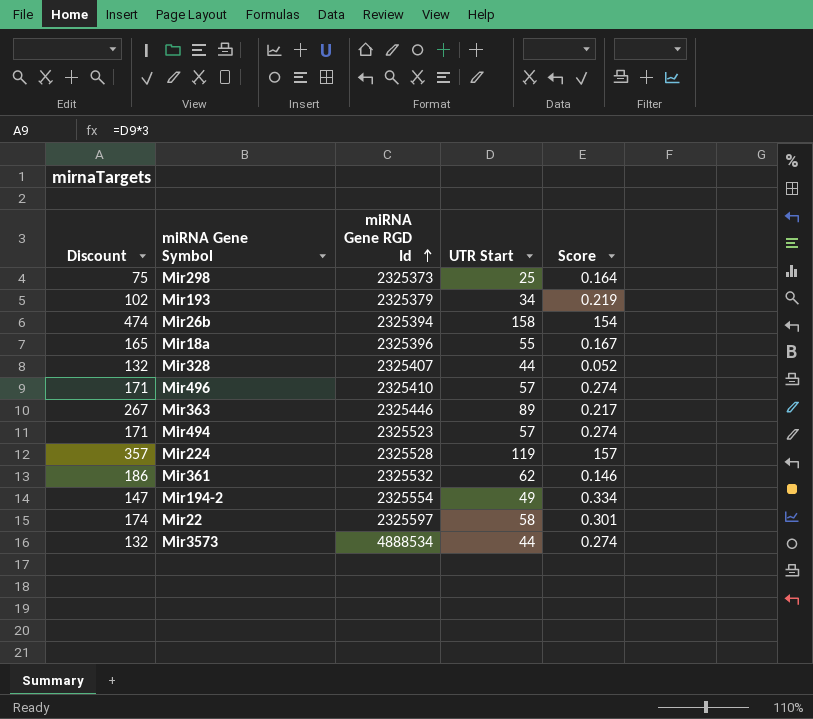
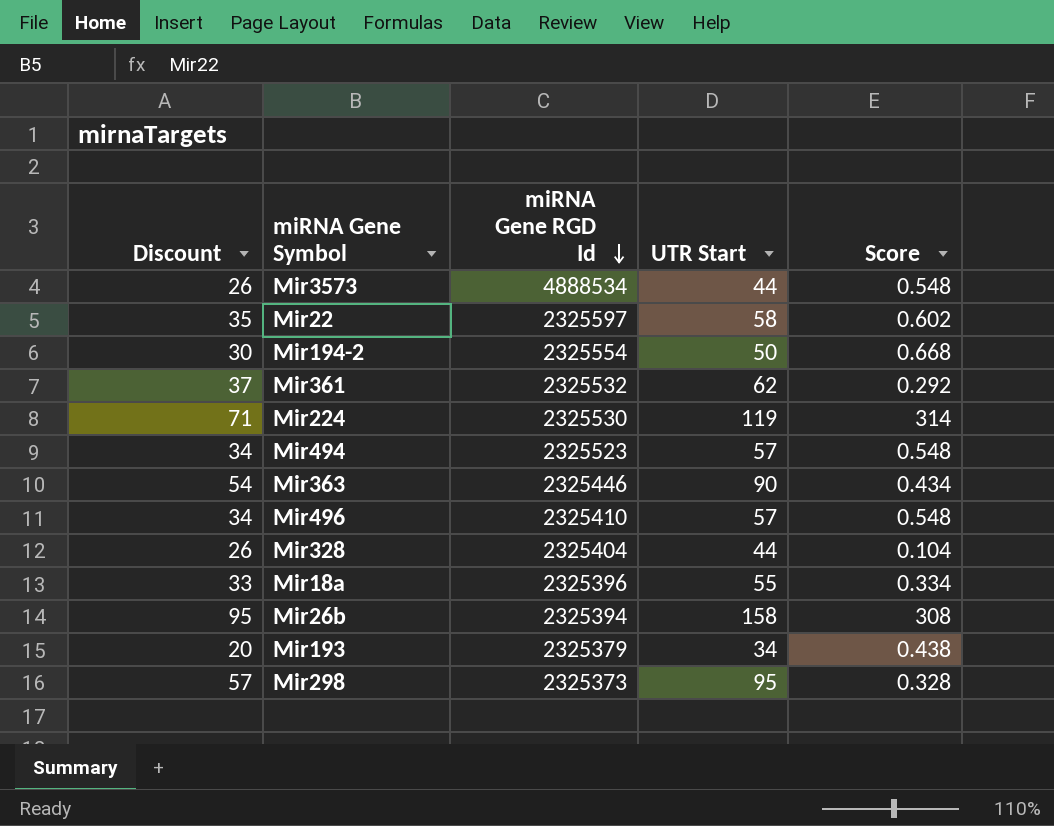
row order: miRNA Gene RGD Id ascending -> miRNA Gene RGD Id descending
column Discount | formula: [UTR Start] * 3 -> [UTR Start] * 0.6
Mir3573 | Score: 0.274 -> 0.548
Mir22 | Score: 0.301 -> 0.602
Mir194-2 | UTR Start: 49 -> 50
Mir194-2 | Score: 0.334 -> 0.668
Mir361 | Score: 0.146 -> 0.292
Mir224 | miRNA Gene RGD Id: 2325528 -> 2325530
Mir224 | Score: 157 -> 314
Mir494 | Score: 0.274 -> 0.548
Mir363 | UTR Start: 89 -> 90
Mir363 | Score: 0.217 -> 0.434
Mir496 | Score: 0.274 -> 0.548
Mir328 | miRNA Gene RGD Id: 2325407 -> 2325404
Mir328 | Score: 0.052 -> 0.104
Mir18a | Score: 0.167 -> 0.334
Mir26b | Score: 154 -> 308
Mir193 | Score: 0.219 -> 0.438
Mir298 | UTR Start: 25 -> 95
Mir298 | Score: 0.164 -> 0.328

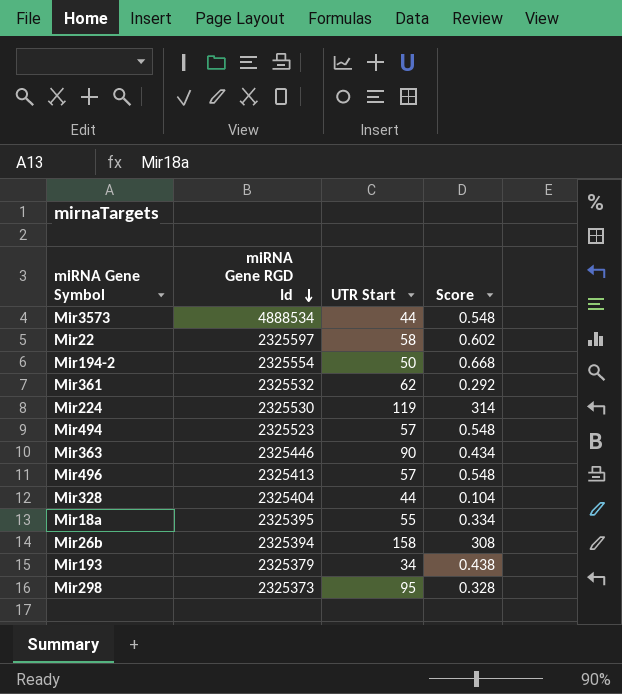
column Discount | formula: [UTR Start] * 0.6 -> none
Mir496 | miRNA Gene RGD Id: 2325410 -> 2325413
Mir18a | miRNA Gene RGD Id: 2325396 -> 2325395

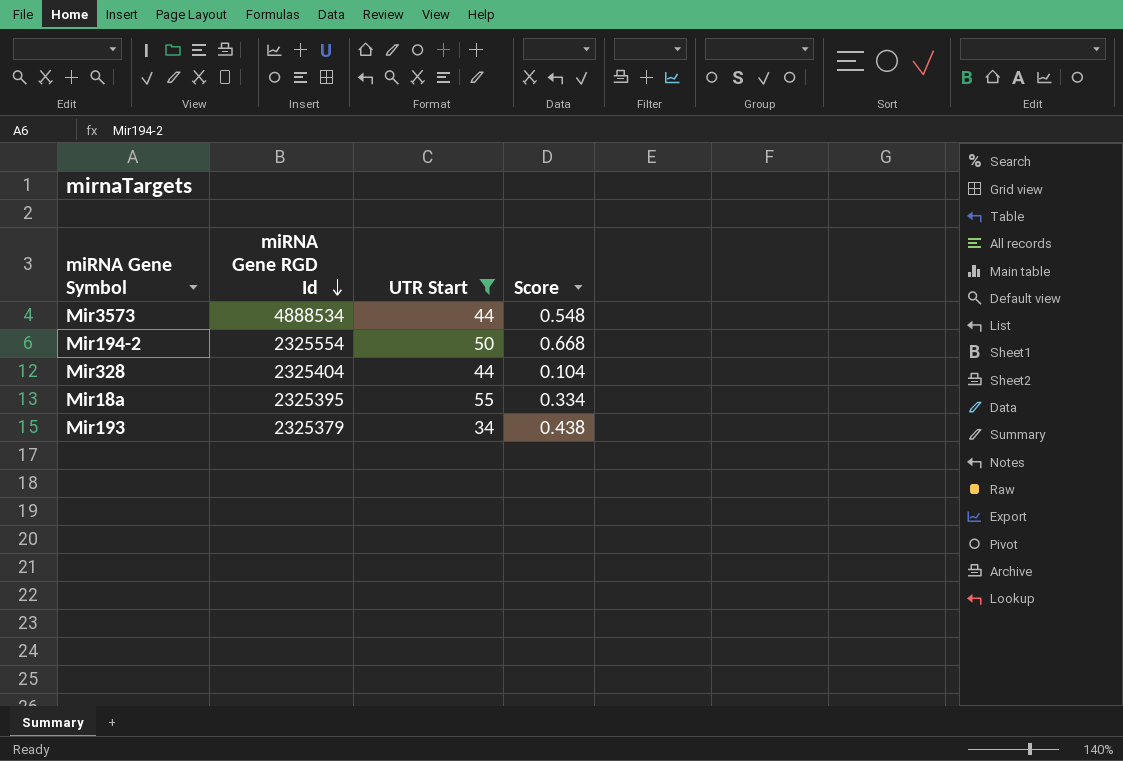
filter: none -> UTR Start <= 55

